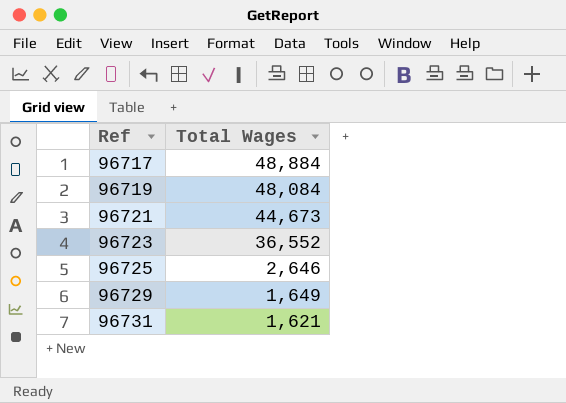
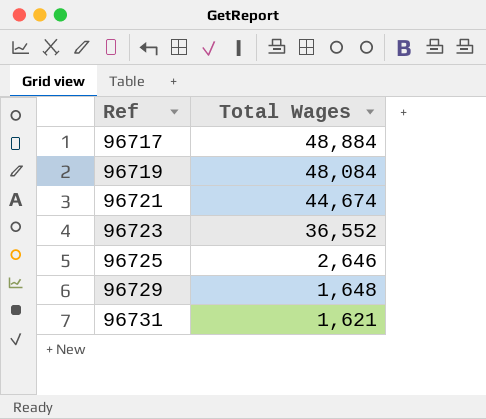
96721 | Total Wages: 44,673 -> 44,674
96729 | Total Wages: 1,649 -> 1,648

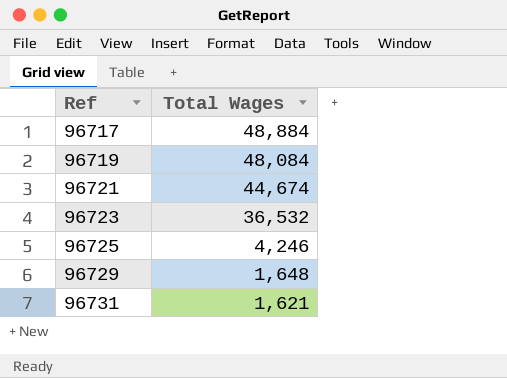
96723 | Total Wages: 36,552 -> 36,532
96725 | Total Wages: 2,646 -> 4,246

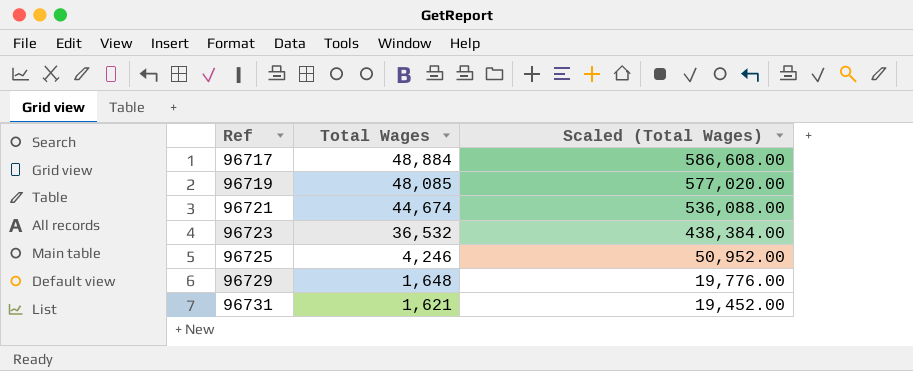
column Scaled (Total Wages) | formula: none -> [Total Wages] * 12
96719 | Total Wages: 48,084 -> 48,085

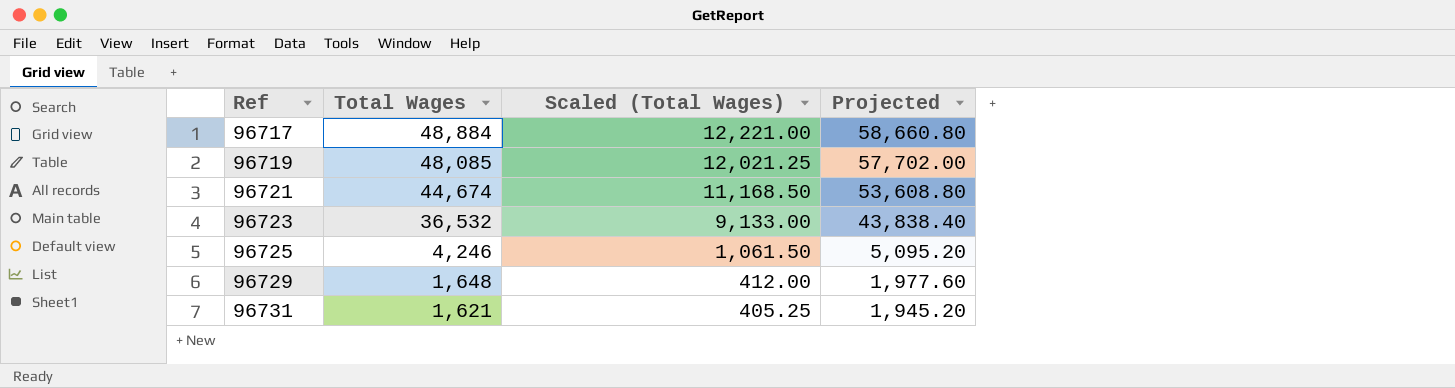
column Scaled (Total Wages) | formula: [Total Wages] * 12 -> [Total Wages] * 0.25
column Projected | formula: none -> [Total Wages] * 1.2

